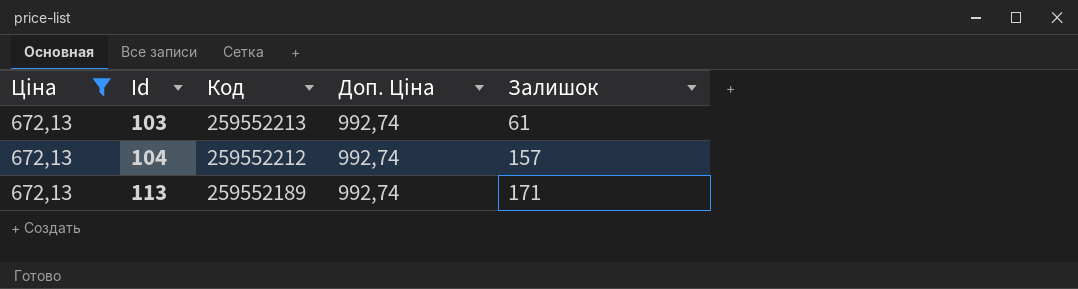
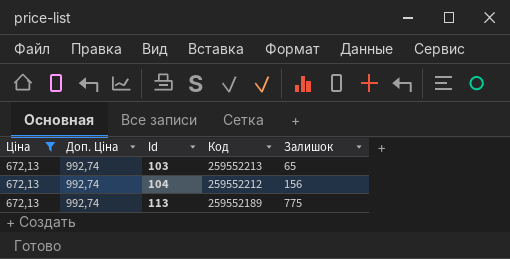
column Доп. Ціна | position: 4 -> 2
103 | Залишок: 61 -> 65
104 | Залишок: 157 -> 156
113 | Залишок: 171 -> 775

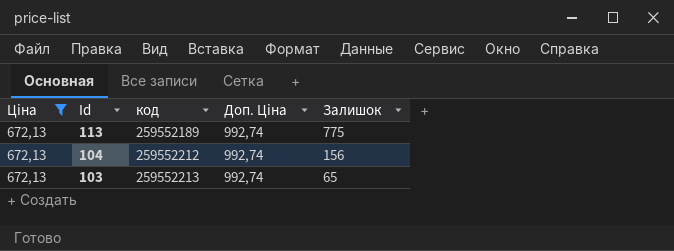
row order: Id ascending -> Id descending
column name: Код -> код
column Доп. Ціна | position: 2 -> 4

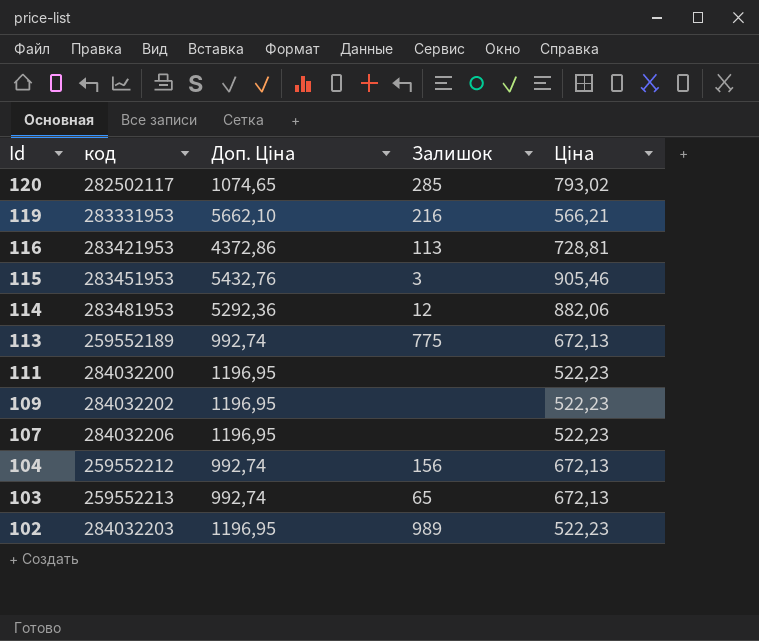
filter: Ціна = 672,13 -> none
column Ціна | position: 1 -> 5

